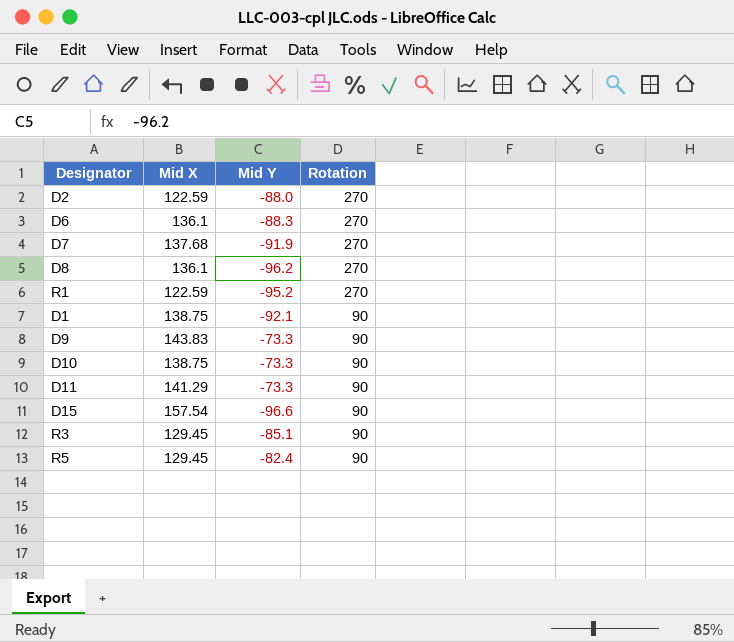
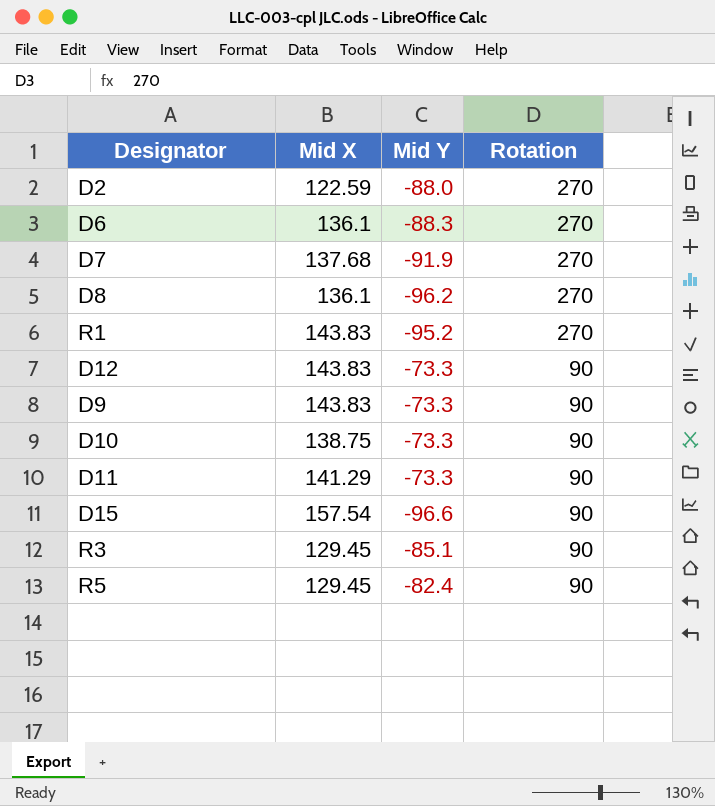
row D1: 138.75 | -92.1 | 90 -> none
R1 | Mid X: 122.59 -> 143.83
row D12: none -> 143.83 | -73.3 | 90

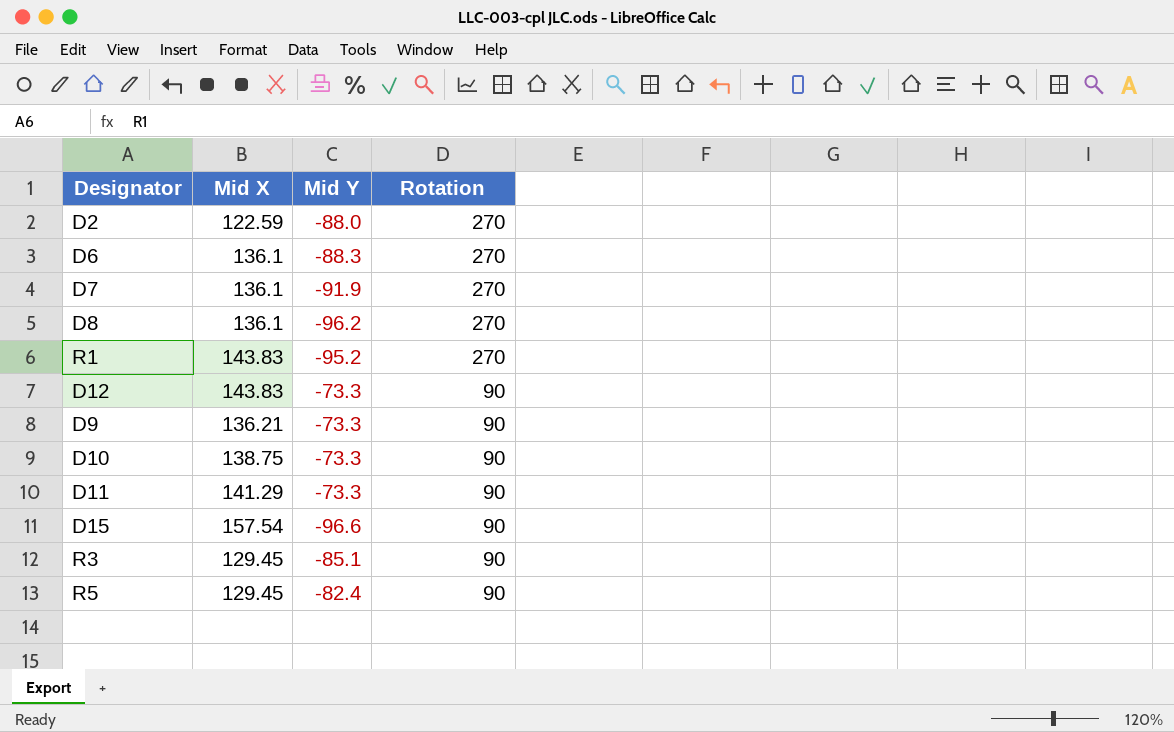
D7 | Mid X: 137.68 -> 136.1
D9 | Mid X: 143.83 -> 136.21

